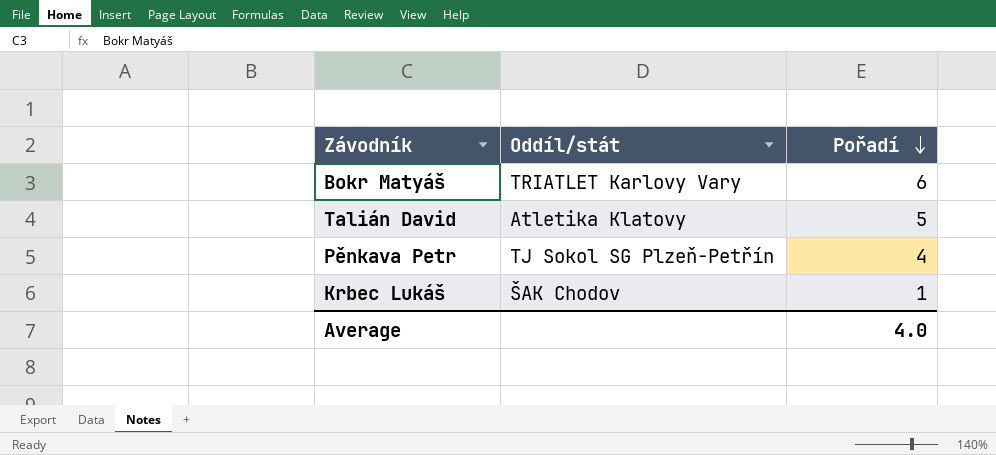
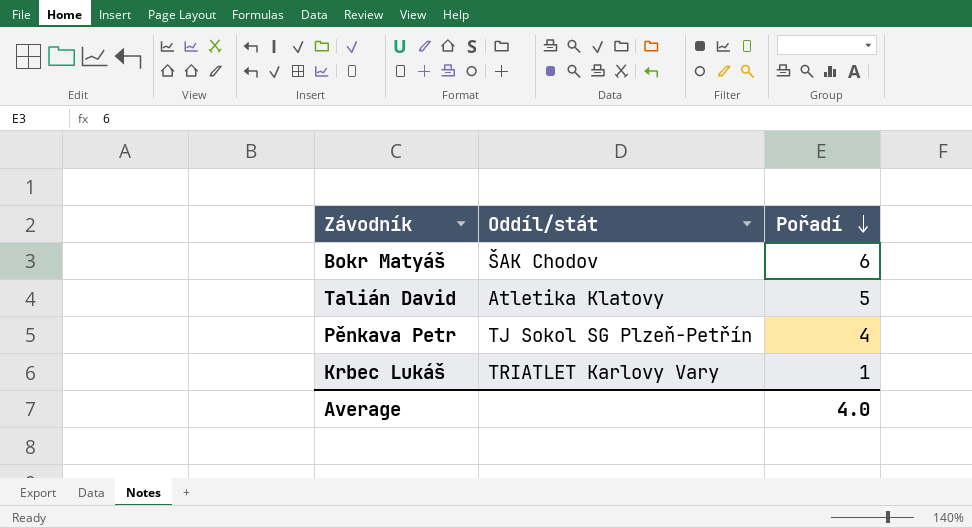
Bokr Matyáš | Oddíl/stát: TRIATLET Karlovy Vary -> ŠAK Chodov
Krbec Lukáš | Oddíl/stát: ŠAK Chodov -> TRIATLET Karlovy Vary

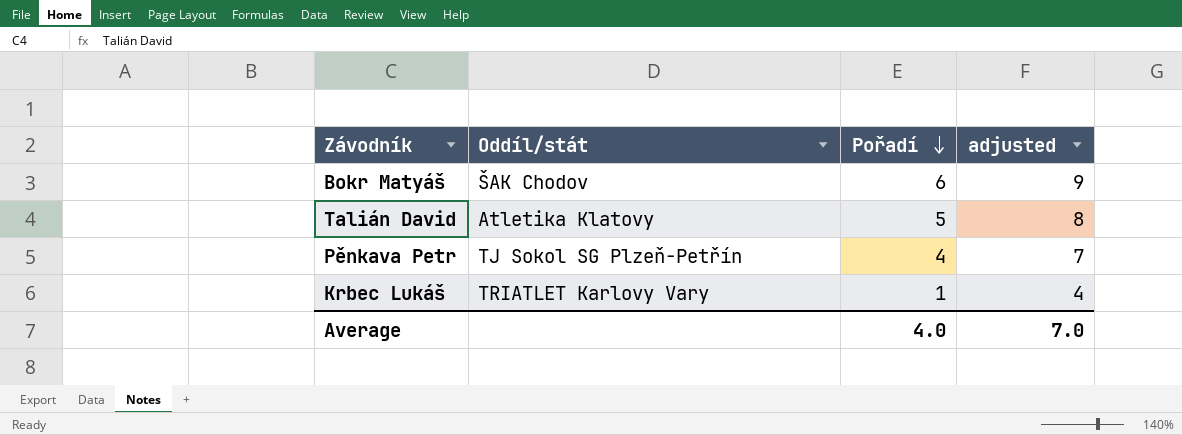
column adjusted | formula: none -> [Pořadí] + 3

